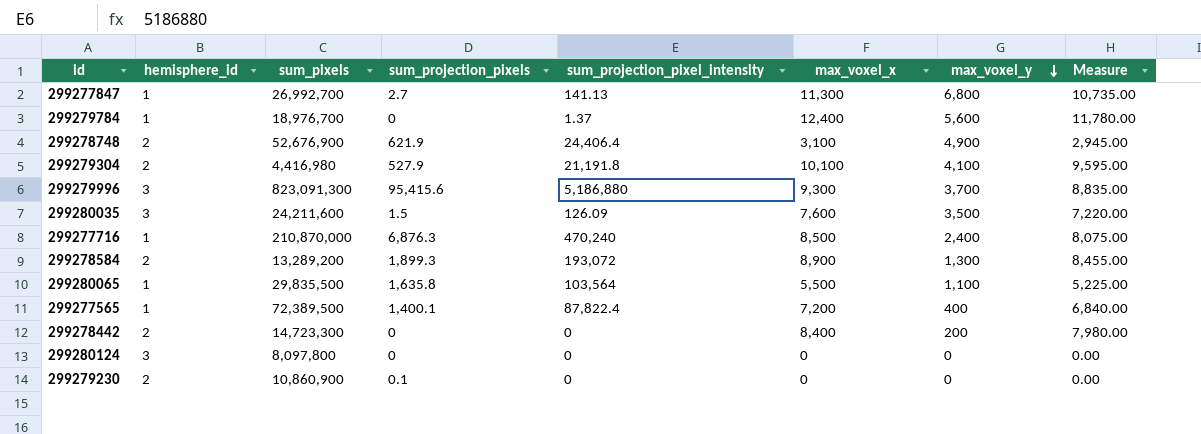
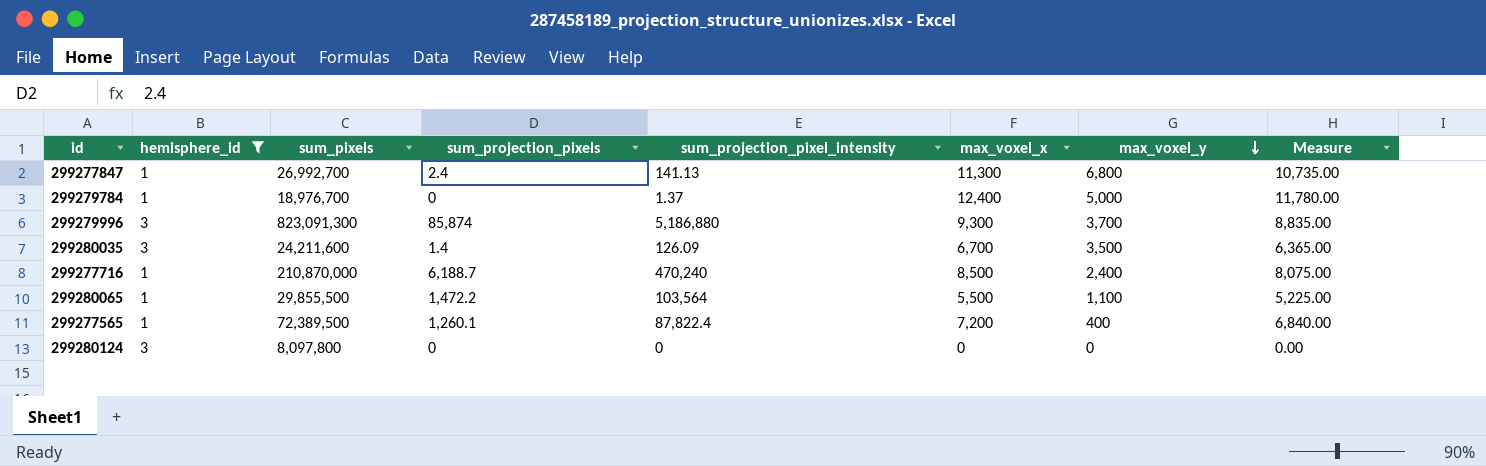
filter: none -> hemisphere_id != 2
299277847 | sum_projection_pixels: 2.7 -> 2.4
299279784 | max_voxel_y: 5,600 -> 5,000
299279996 | sum_projection_pixels: 95,415.6 -> 85,874
299280035 | sum_projection_pixels: 1.5 -> 1.4
299280035 | max_voxel_x: 7,600 -> 6,700
299280035 | Measure: 7,220.00 -> 6,365.00
299277716 | sum_projection_pixels: 6,876.3 -> 6,188.7
299280065 | sum_pixels: 29,835,500 -> 29,855,500
299280065 | sum_projection_pixels: 1,635.8 -> 1,472.2
299277565 | sum_projection_pixels: 1,400.1 -> 1,260.1

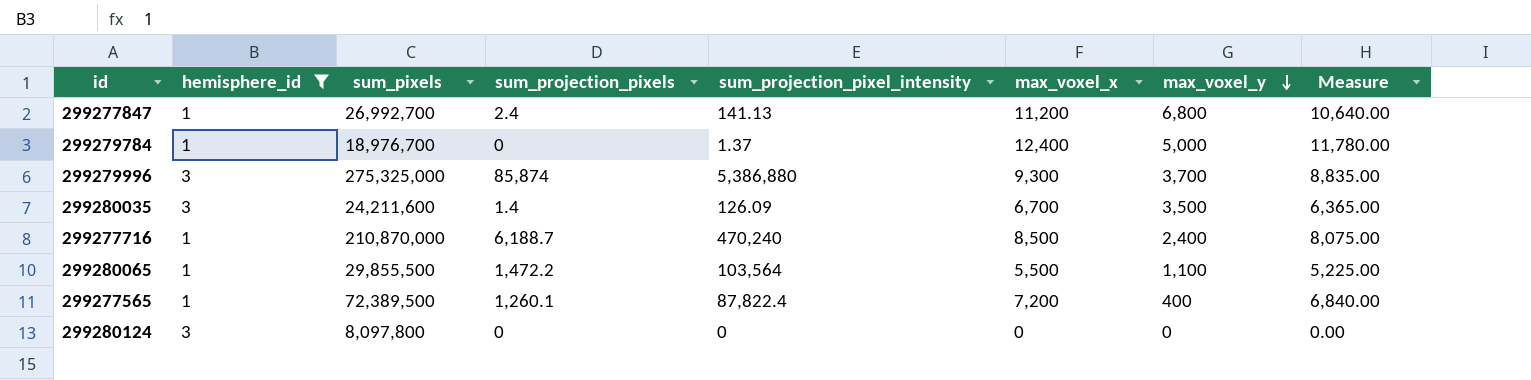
299277847 | max_voxel_x: 11,300 -> 11,200
299277847 | Measure: 10,735.00 -> 10,640.00
299279996 | sum_pixels: 823,091,300 -> 275,325,000
299279996 | sum_projection_pixel_intensity: 5,186,880 -> 5,386,880

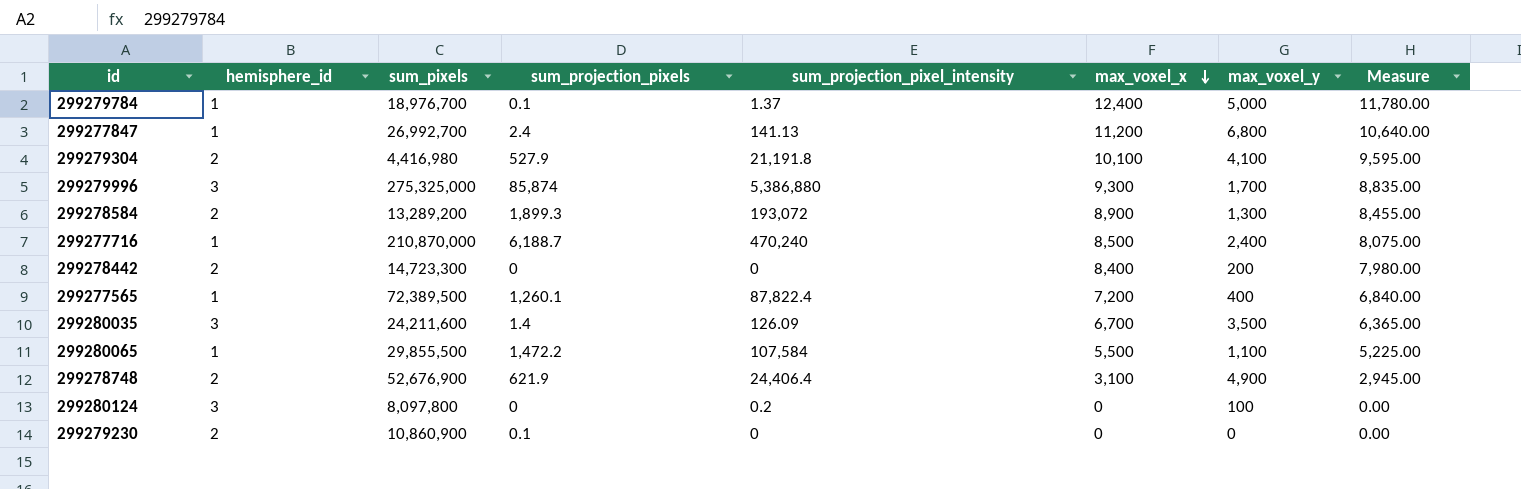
filter: hemisphere_id != 2 -> none
row order: max_voxel_y descending -> max_voxel_x descending
299279784 | sum_projection_pixels: 0 -> 0.1
299279996 | max_voxel_y: 3,700 -> 1,700
299280065 | sum_projection_pixel_intensity: 103,564 -> 107,584
299280124 | sum_projection_pixel_intensity: 0 -> 0.2
299280124 | max_voxel_y: 0 -> 100

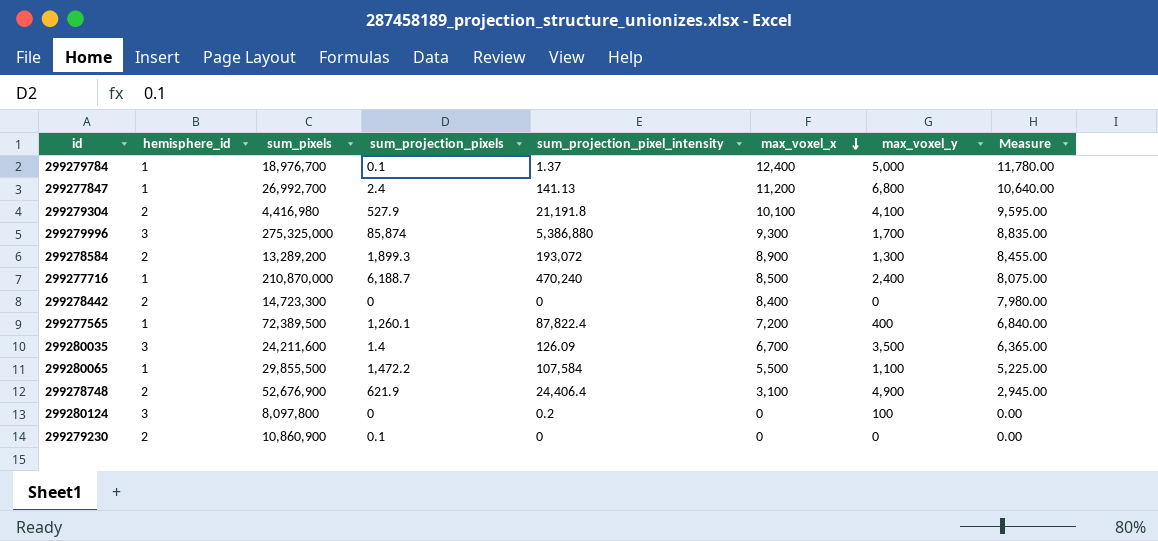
299278442 | max_voxel_y: 200 -> 0

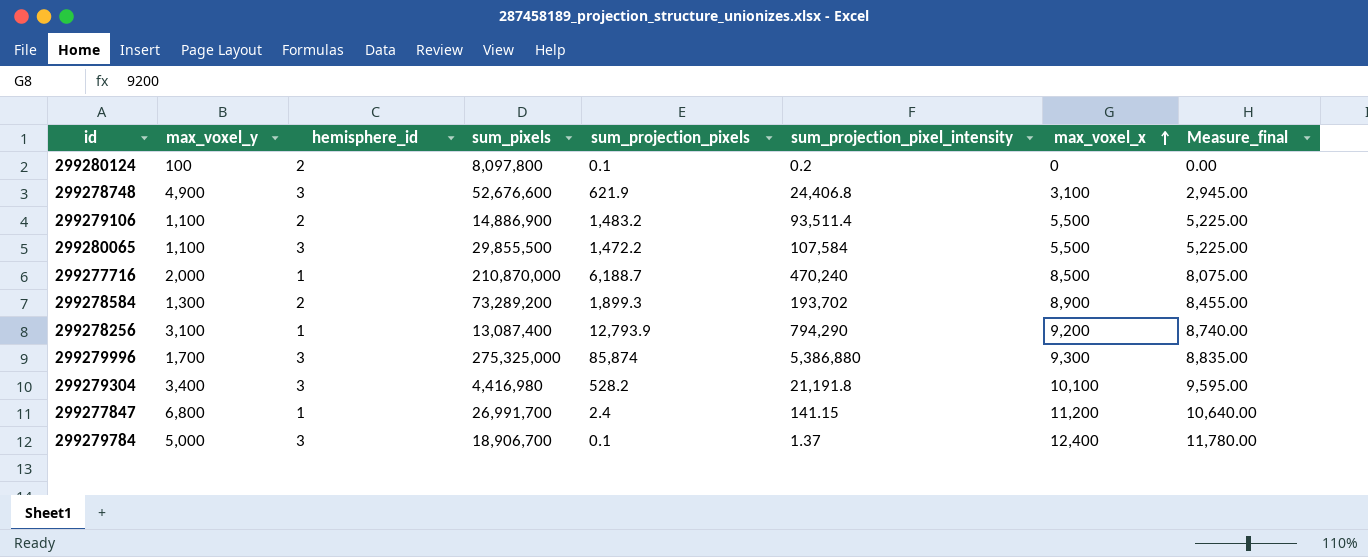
row order: max_voxel_x descending -> max_voxel_x ascending
column max_voxel_y | position: 7 -> 2
column name: Measure -> Measure_final
row 299278442: 2 | 14,723,300 | 0 | 0 | 8,400 | 0 | 7,980.00 -> none
row 299277565: 1 | 72,389,500 | 1,260.1 | 87,822.4 | 7,200 | 400 | 6,840.00 -> none
row 299280035: 3 | 24,211,600 | 1.4 | 126.09 | 6,700 | 3,500 | 6,365.00 -> none
row 299279230: 2 | 10,860,900 | 0.1 | 0 | 0 | 0 | 0.00 -> none
299280124 | hemisphere_id: 3 -> 2
299280124 | sum_projection_pixels: 0 -> 0.1
299278748 | hemisphere_id: 2 -> 3
299278748 | sum_pixels: 52,676,900 -> 52,676,600
299278748 | sum_projection_pixel_intensity: 24,406.4 -> 24,406.8
row 299279106: none -> 1,100 | 2 | 14,886,900 | 1,483.2 | 93,511.4 | 5,500 | 5,225.00
299280065 | hemisphere_id: 1 -> 3
299277716 | max_voxel_y: 2,400 -> 2,000
299278584 | sum_pixels: 13,289,200 -> 73,289,200
299278584 | sum_projection_pixel_intensity: 193,072 -> 193,702
row 299278256: none -> 3,100 | 1 | 13,087,400 | 12,793.9 | 794,290 | 9,200 | 8,740.00
299279304 | max_voxel_y: 4,100 -> 3,400
299279304 | hemisphere_id: 2 -> 3
299279304 | sum_projection_pixels: 527.9 -> 528.2
299277847 | sum_pixels: 26,992,700 -> 26,991,700
299277847 | sum_projection_pixel_intensity: 141.13 -> 141.15
299279784 | hemisphere_id: 1 -> 3
299279784 | sum_pixels: 18,976,700 -> 18,906,700

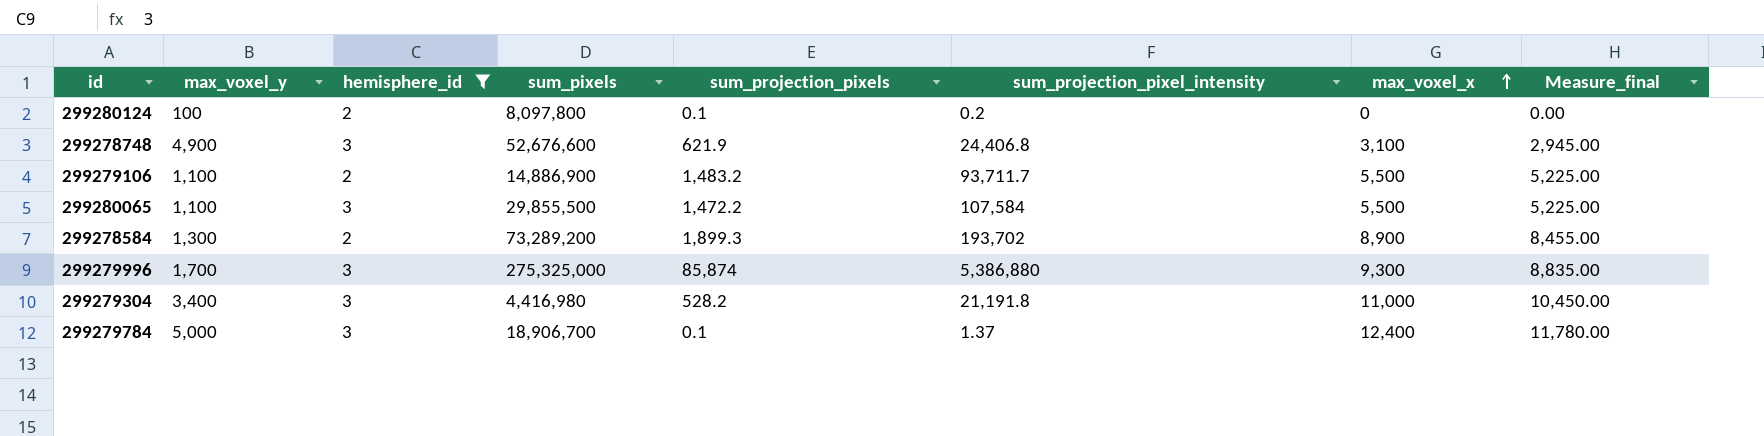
filter: none -> hemisphere_id != 1
299279106 | sum_projection_pixel_intensity: 93,511.4 -> 93,711.7
299279304 | max_voxel_x: 10,100 -> 11,000
299279304 | Measure_final: 9,595.00 -> 10,450.00

